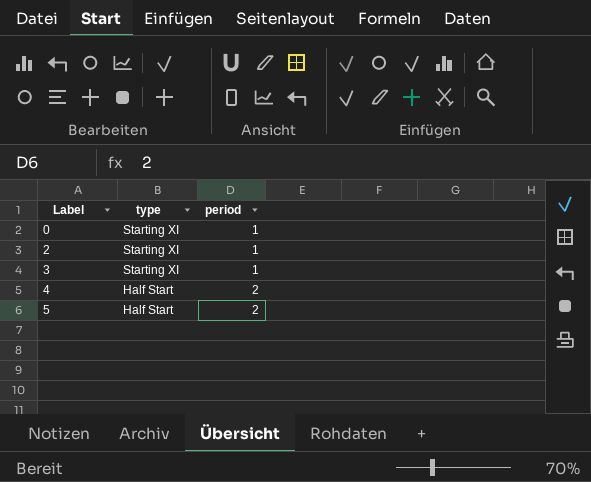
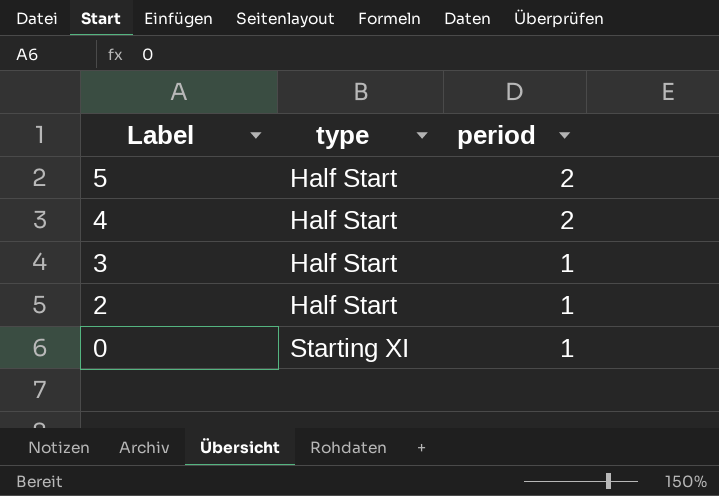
row order: Label ascending -> Label descending
3 | type: Starting XI -> Half Start
2 | type: Starting XI -> Half Start

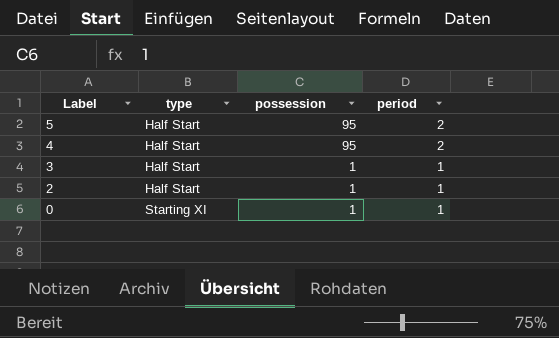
column possession | position: none -> 3

